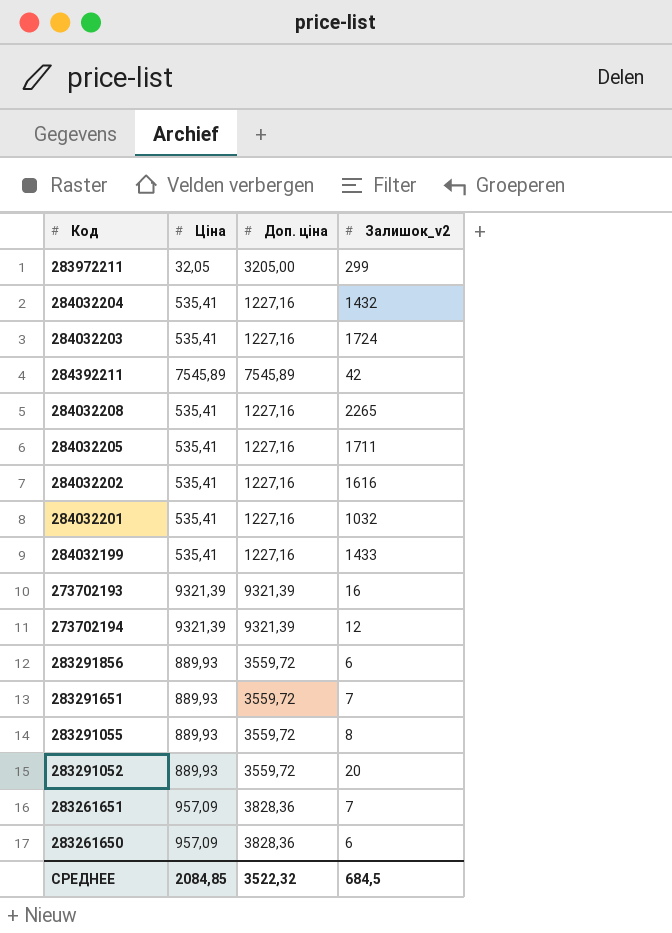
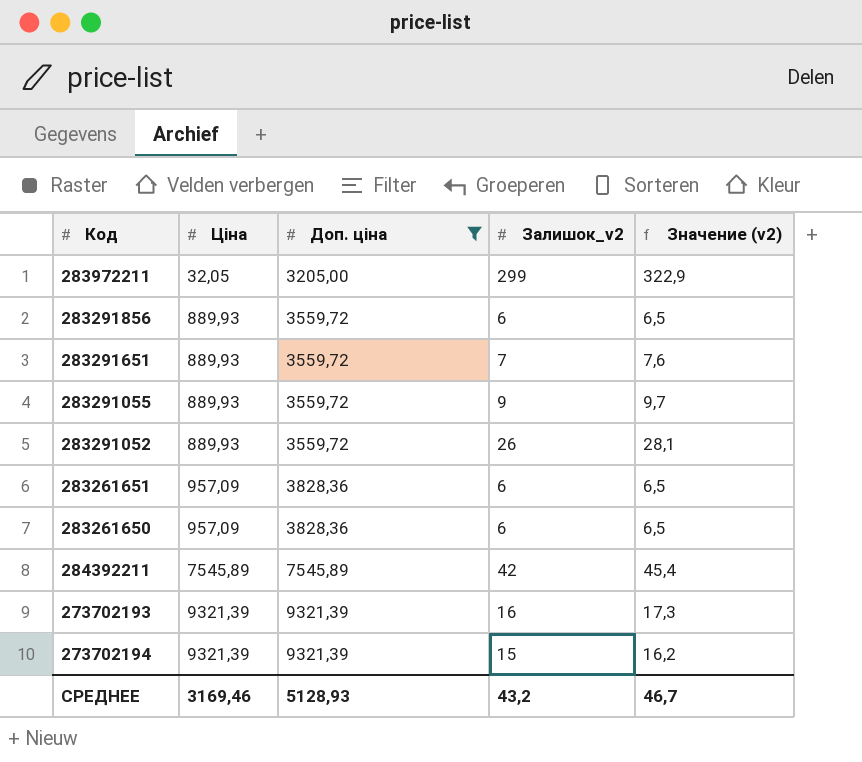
filter: none -> Доп. ціна != 1227,16
row order: none -> Ціна ascending
column Значение (v2) | formula: none -> [Залишок_v2] * 1,08
283291055 | Залишок_v2: 8 -> 9
283291052 | Залишок_v2: 20 -> 26
283261651 | Залишок_v2: 7 -> 6
273702194 | Залишок_v2: 12 -> 15
СРЕДНЕЕ | Ціна: 2084,85 -> 3169,46
СРЕДНЕЕ | Доп. ціна: 3522,32 -> 5128,93
СРЕДНЕЕ | Залишок_v2: 684,5 -> 43,2

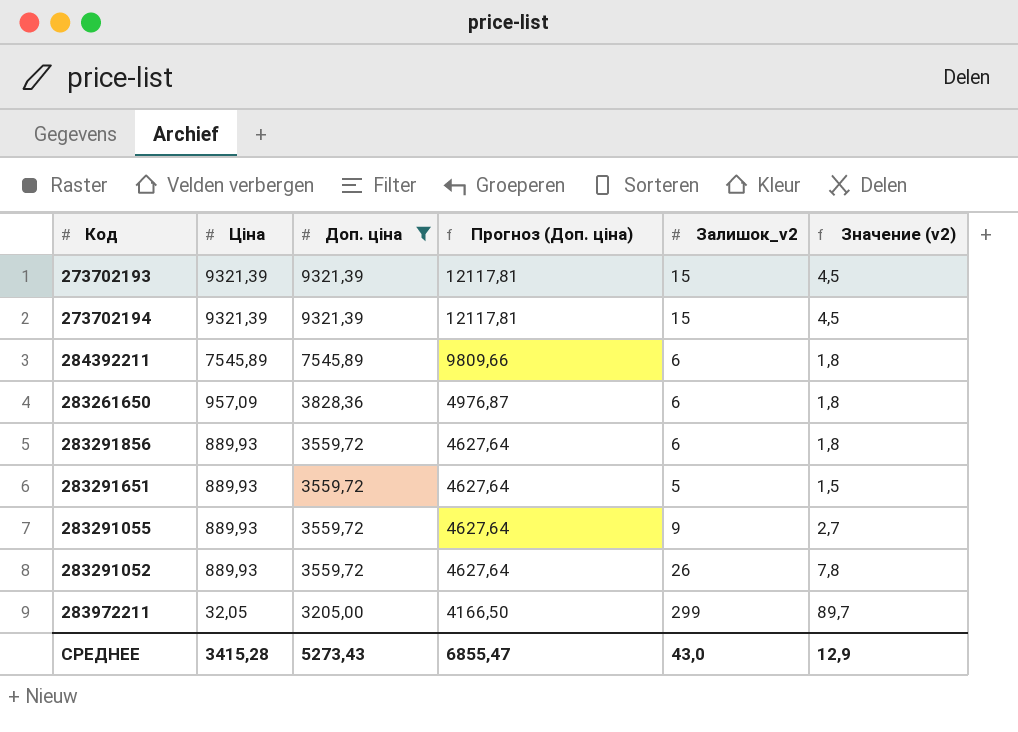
row order: Ціна ascending -> Ціна descending
column Прогноз (Доп. ціна) | formula: none -> [Доп. ціна] * 1,3
column Значение (v2) | formula: [Залишок_v2] * 1,08 -> [Залишок_v2] * 0,3
row 283261651: 957,09 | 3828,36 | 6 | 6,5 -> none
273702193 | Залишок_v2: 16 -> 15
284392211 | Залишок_v2: 42 -> 6
283291651 | Залишок_v2: 7 -> 5
СРЕДНЕЕ | Ціна: 3169,46 -> 3415,28
СРЕДНЕЕ | Доп. ціна: 5128,93 -> 5273,43
СРЕДНЕЕ | Залишок_v2: 43,2 -> 43,0
СРЕДНЕЕ | Значение (v2): 46,7 -> 12,9

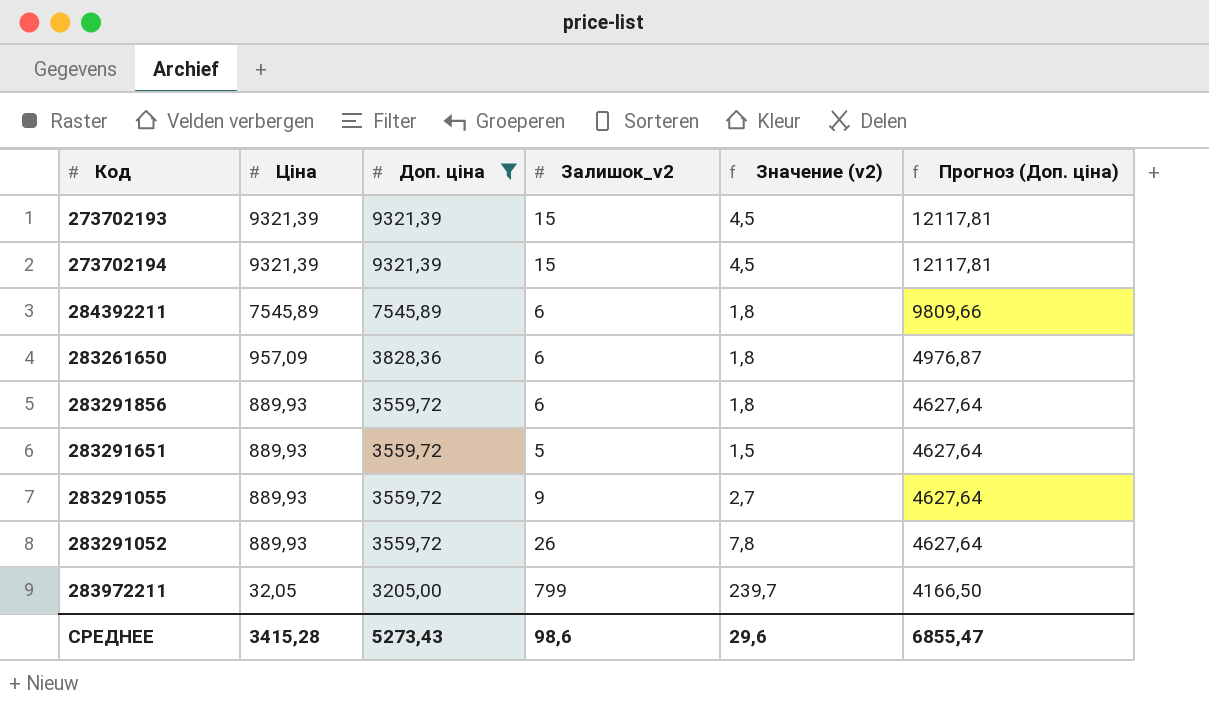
column Прогноз (Доп. ціна) | position: 4 -> 6
283972211 | Залишок_v2: 299 -> 799
283972211 | Значение (v2): 89,7 -> 239,7
СРЕДНЕЕ | Залишок_v2: 43,0 -> 98,6
СРЕДНЕЕ | Значение (v2): 12,9 -> 29,6

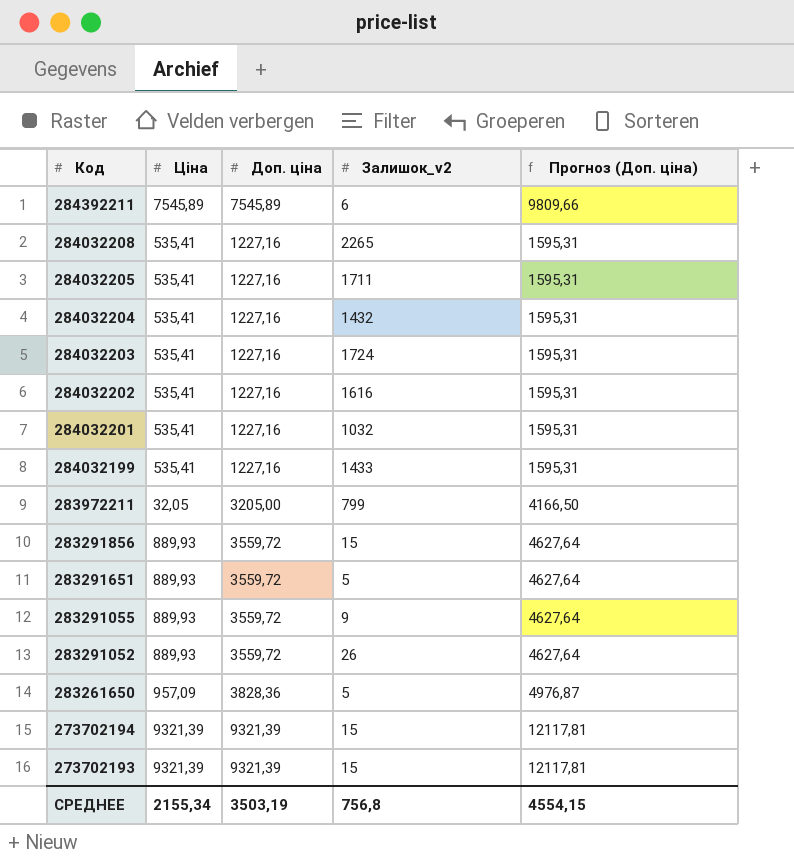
filter: Доп. ціна != 1227,16 -> none
row order: Ціна descending -> Код descending
column Значение (v2) | formula: [Залишок_v2] * 0,3 -> none
283291856 | Залишок_v2: 6 -> 15
283261650 | Залишок_v2: 6 -> 5
СРЕДНЕЕ | Ціна: 3415,28 -> 2155,34
СРЕДНЕЕ | Доп. ціна: 5273,43 -> 3503,19
СРЕДНЕЕ | Залишок_v2: 98,6 -> 756,8
СРЕДНЕЕ | Прогноз (Доп. ціна): 6855,47 -> 4554,15

